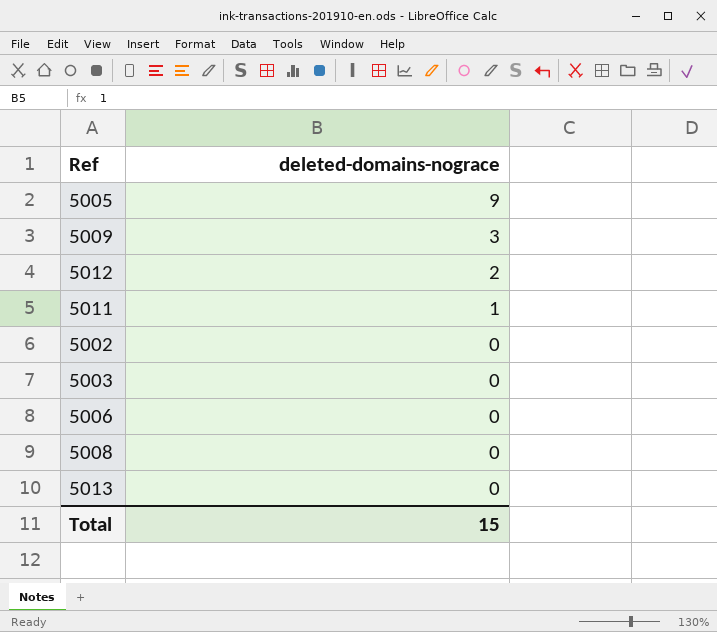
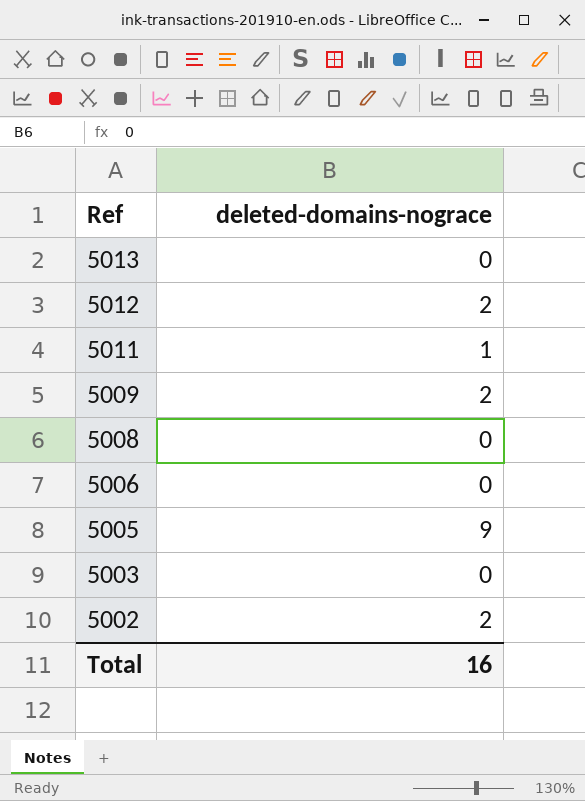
row order: deleted-domains-nograce descending -> Ref descending
5009 | deleted-domains-nograce: 3 -> 2
5002 | deleted-domains-nograce: 0 -> 2
Total | deleted-domains-nograce: 15 -> 16

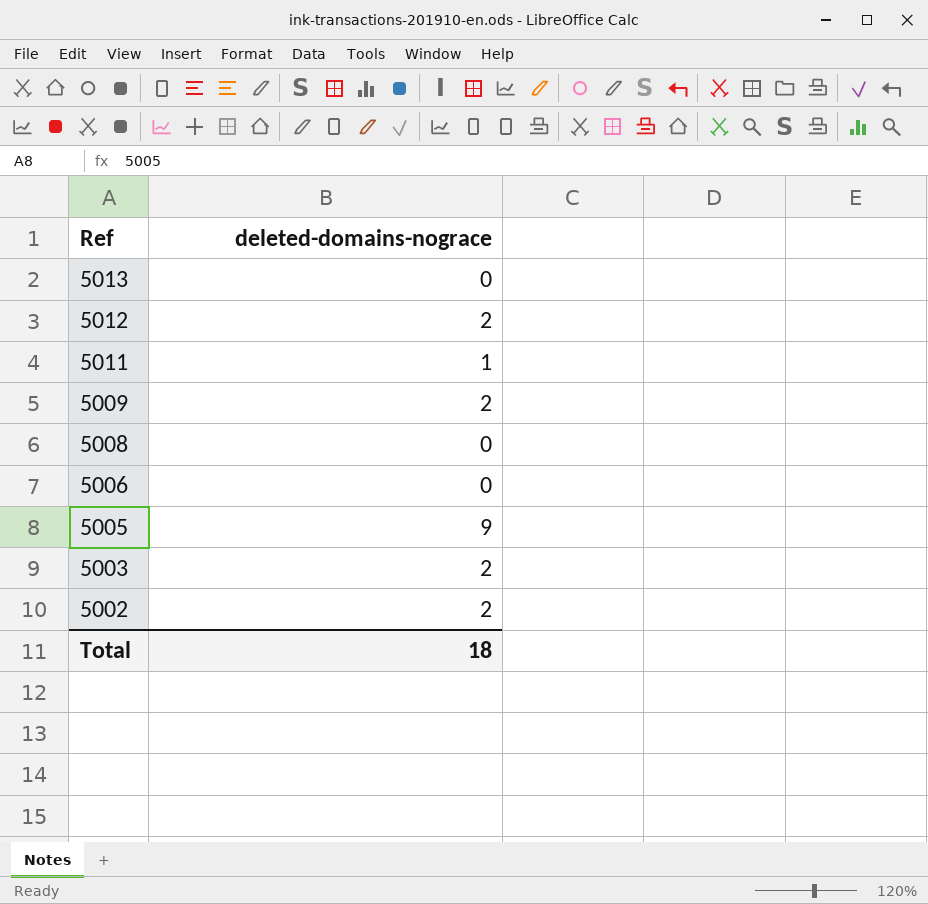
5003 | deleted-domains-nograce: 0 -> 2
Total | deleted-domains-nograce: 16 -> 18

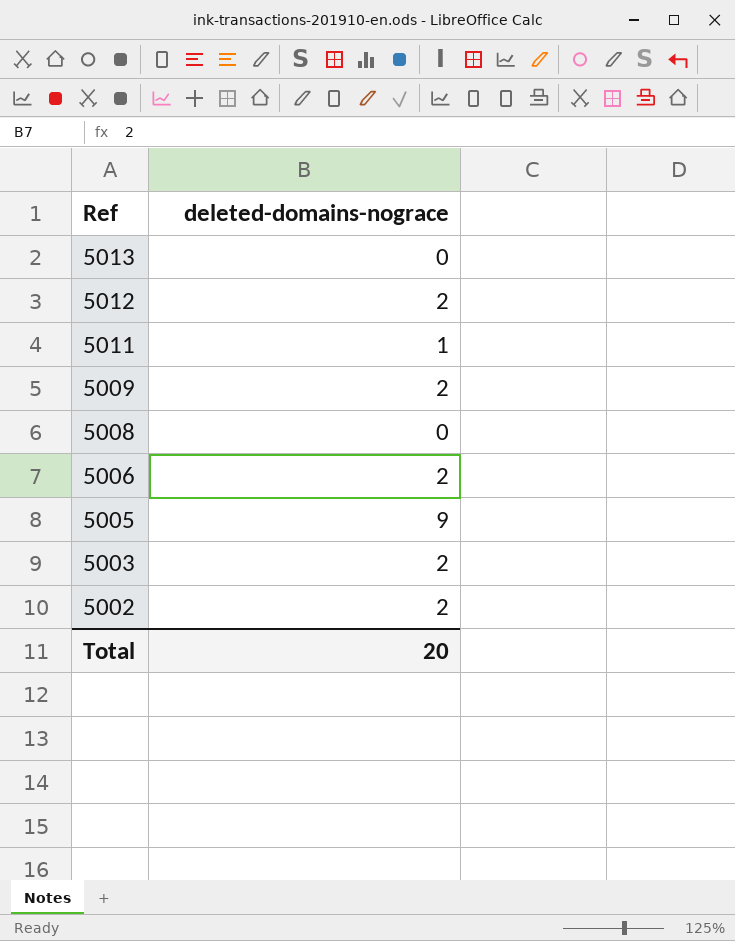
5006 | deleted-domains-nograce: 0 -> 2
Total | deleted-domains-nograce: 18 -> 20

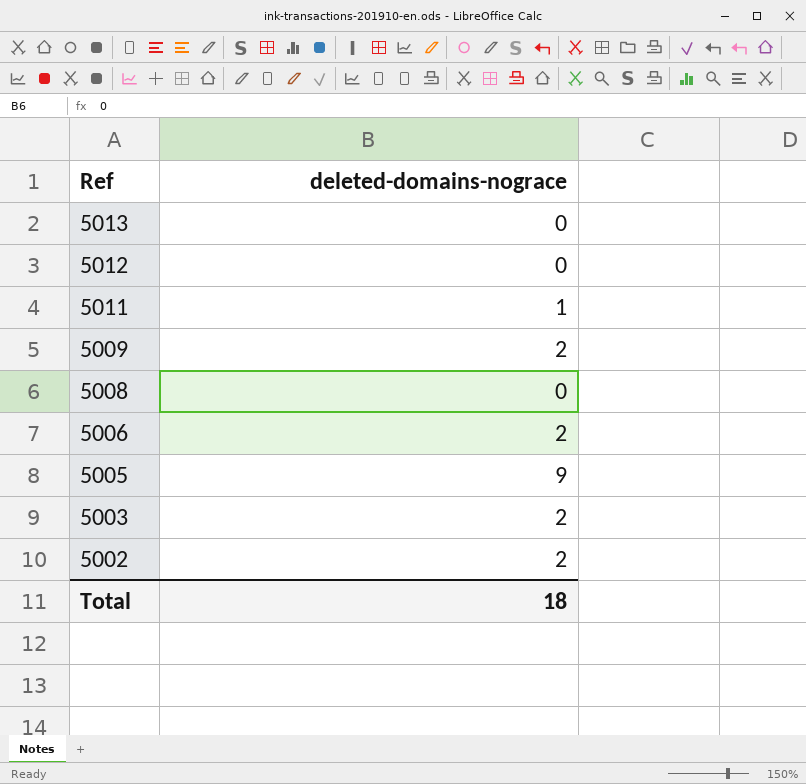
5012 | deleted-domains-nograce: 2 -> 0
Total | deleted-domains-nograce: 20 -> 18

